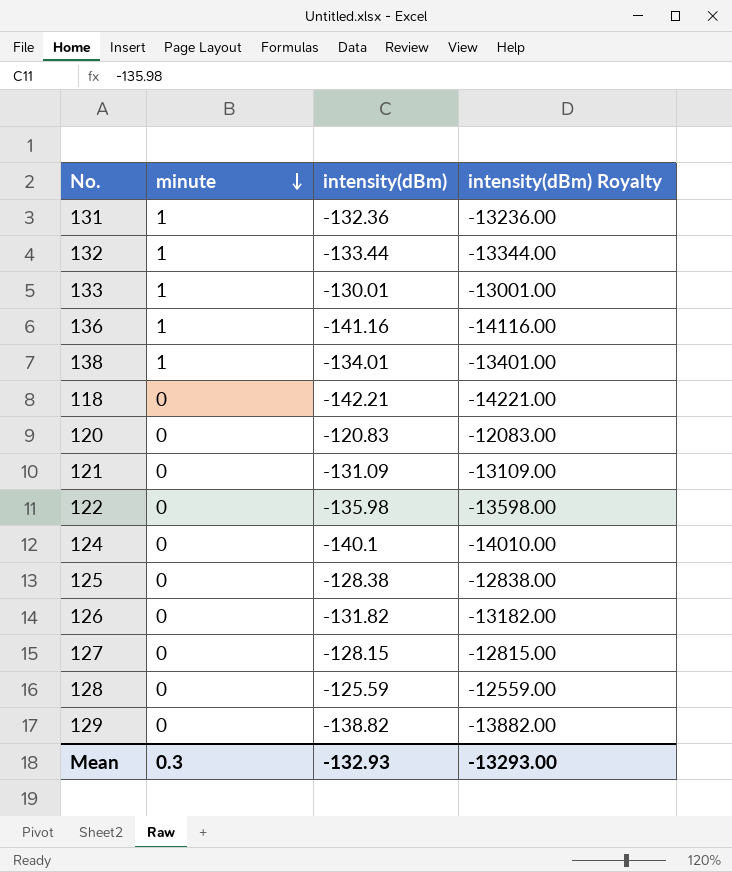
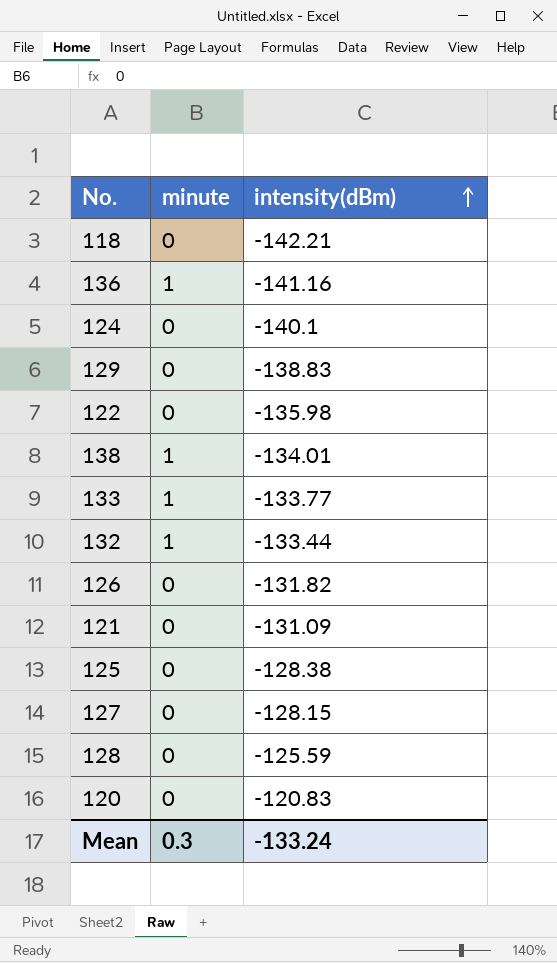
row order: minute descending -> intensity(dBm) ascending
column intensity(dBm) Royalty | formula: [intensity(dBm)] * 100 -> none
row 131: 1 | -132.36 | -13236.00 -> none
129 | intensity(dBm): -138.82 -> -138.83
133 | intensity(dBm): -130.01 -> -133.77
Mean | intensity(dBm): -132.93 -> -133.24

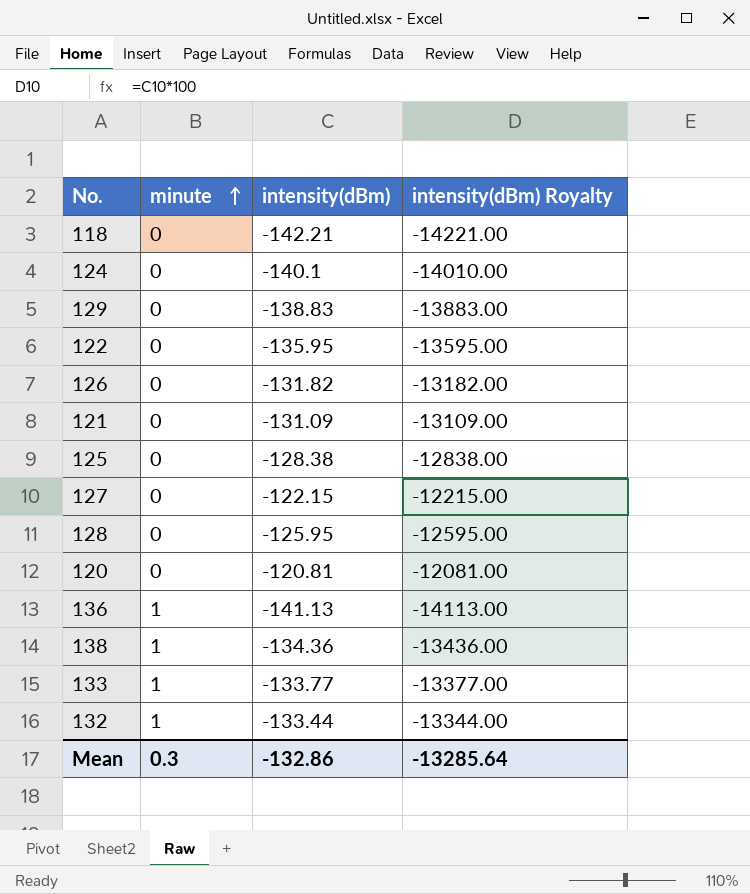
row order: intensity(dBm) ascending -> minute ascending
column intensity(dBm) Royalty | formula: none -> [intensity(dBm)] * 100
122 | intensity(dBm): -135.98 -> -135.95
127 | intensity(dBm): -128.15 -> -122.15
128 | intensity(dBm): -125.59 -> -125.95
120 | intensity(dBm): -120.83 -> -120.81
136 | intensity(dBm): -141.16 -> -141.13
138 | intensity(dBm): -134.01 -> -134.36
Mean | intensity(dBm): -133.24 -> -132.86

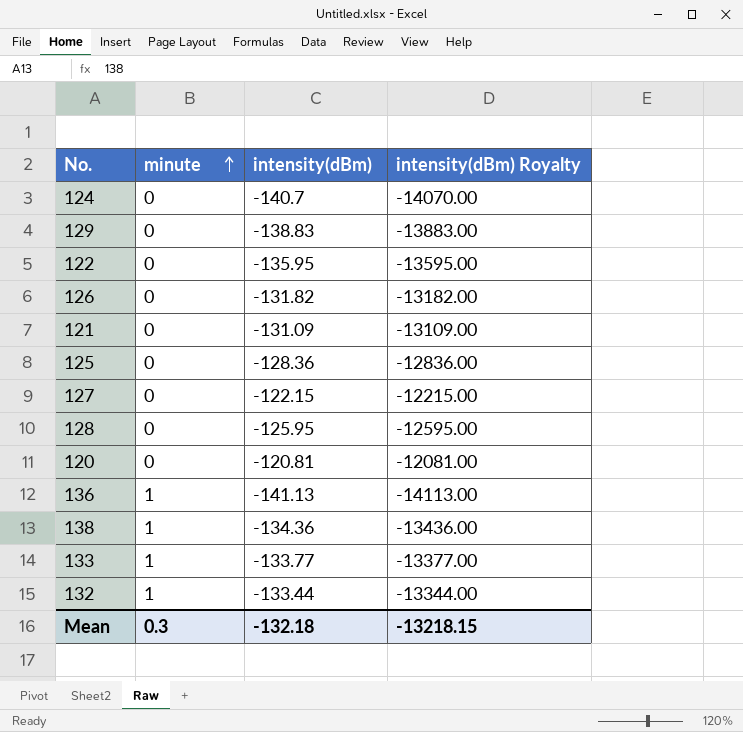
row 118: 0 | -142.21 | -14221.00 -> none
124 | intensity(dBm): -140.1 -> -140.7
124 | intensity(dBm) Royalty: -14010.00 -> -14070.00
125 | intensity(dBm): -128.38 -> -128.36
125 | intensity(dBm) Royalty: -12838.00 -> -12836.00
Mean | intensity(dBm): -132.86 -> -132.18
Mean | intensity(dBm) Royalty: -13285.64 -> -13218.15

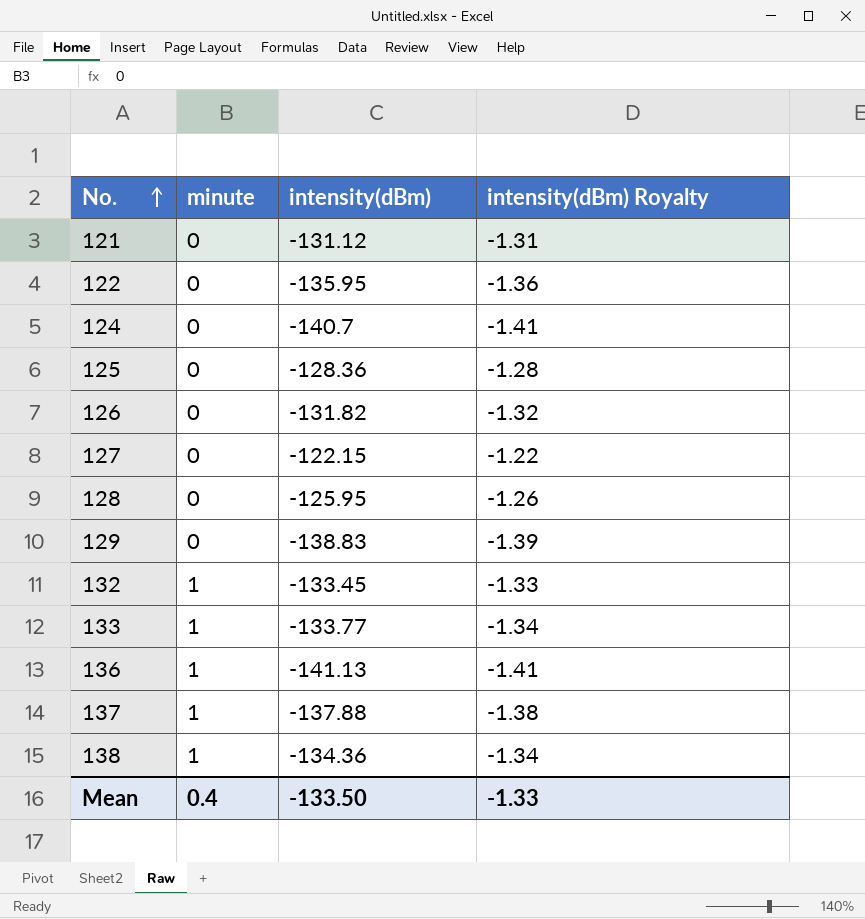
row order: minute ascending -> No. ascending
column intensity(dBm) Royalty | formula: [intensity(dBm)] * 100 -> [intensity(dBm)] * 0.01
row 120: 0 | -120.81 | -12081.00 -> none
121 | intensity(dBm): -131.09 -> -131.12
132 | intensity(dBm): -133.44 -> -133.45
row 137: none -> 1 | -137.88 | -1.38
Mean | minute: 0.3 -> 0.4
Mean | intensity(dBm): -132.18 -> -133.50
Mean | intensity(dBm) Royalty: -13218.15 -> -1.33

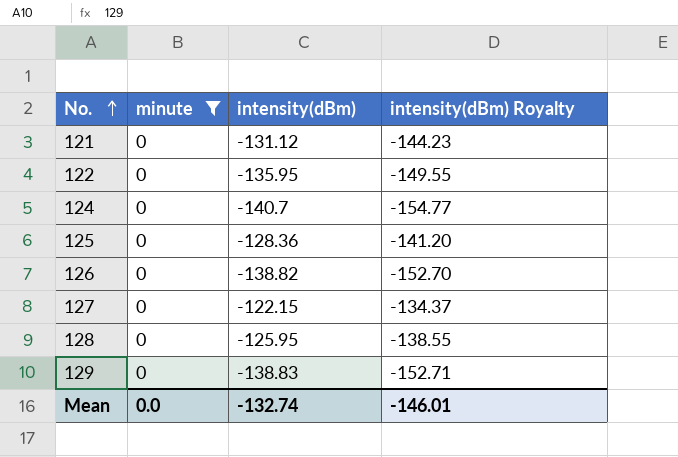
filter: none -> minute = 0
column intensity(dBm) Royalty | formula: [intensity(dBm)] * 0.01 -> [intensity(dBm)] * 1.1
126 | intensity(dBm): -131.82 -> -138.82
Mean | minute: 0.4 -> 0.0
Mean | intensity(dBm): -133.50 -> -132.74
Mean | intensity(dBm) Royalty: -1.33 -> -146.01

